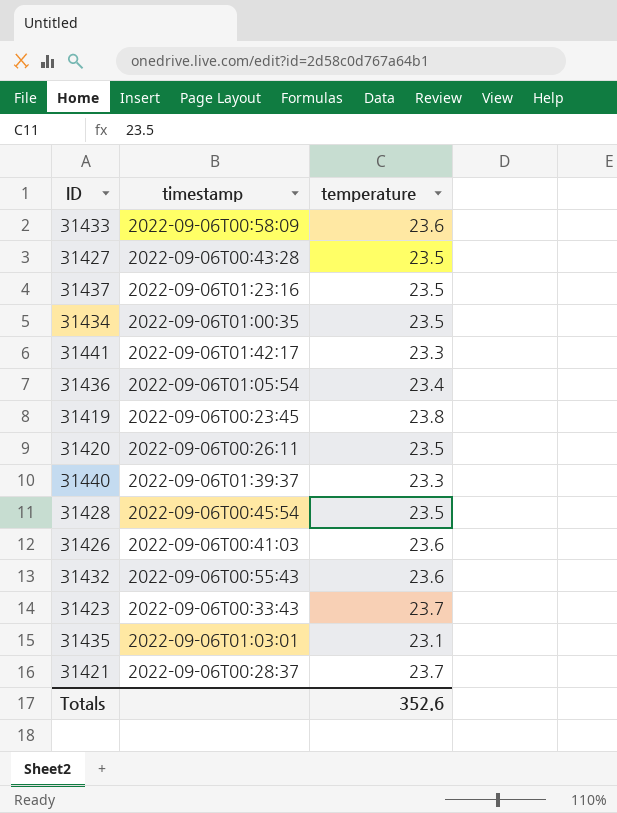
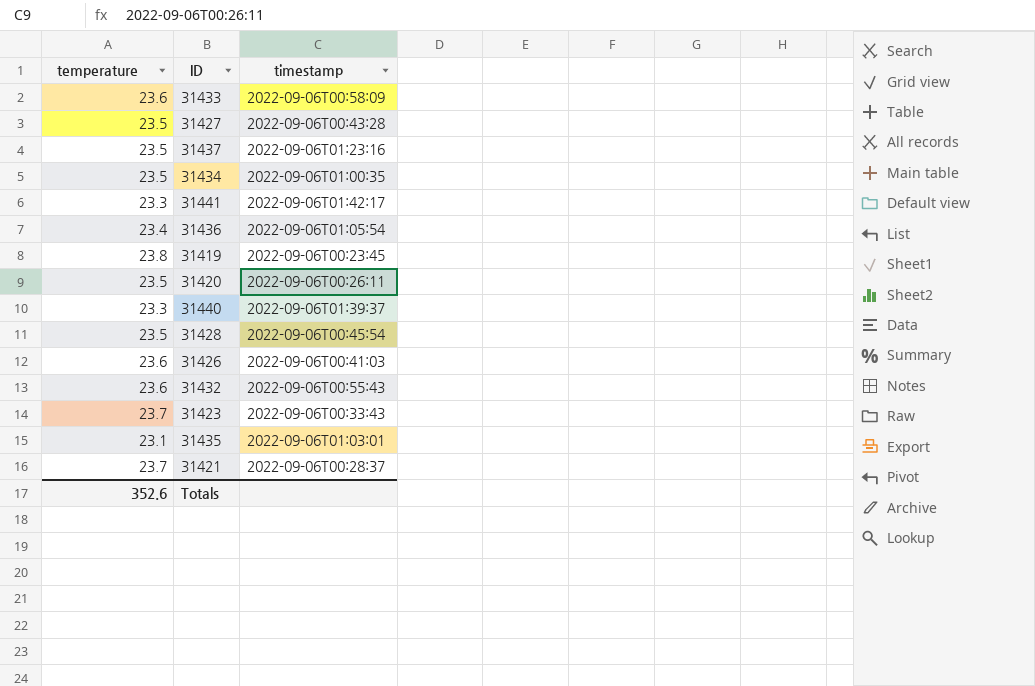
column temperature | position: 3 -> 1

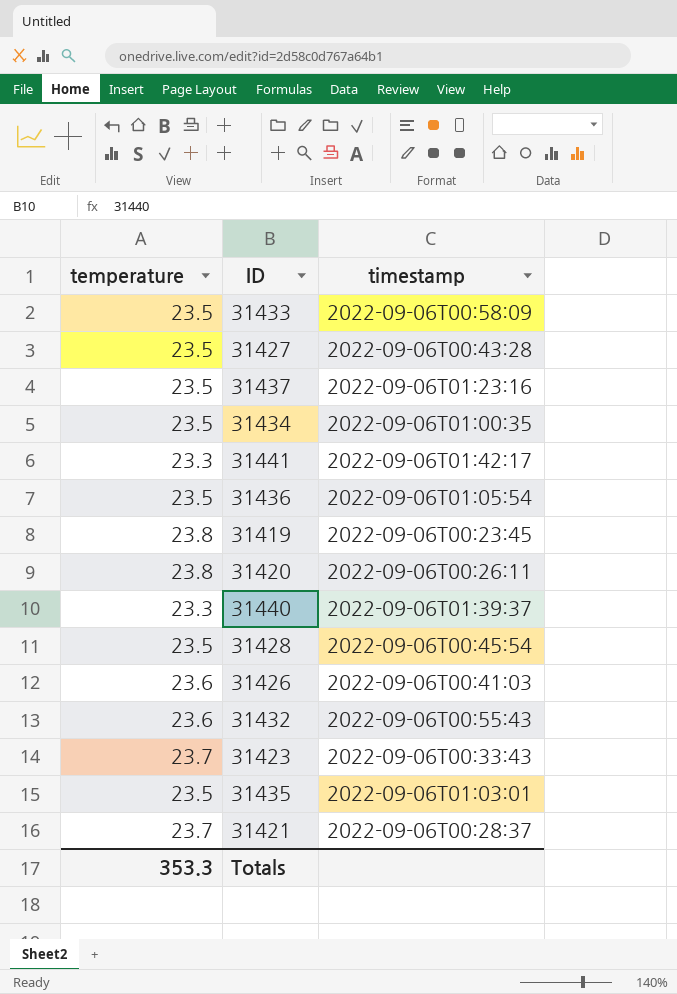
31433 | temperature: 23.6 -> 23.5
31436 | temperature: 23.4 -> 23.5
31420 | temperature: 23.5 -> 23.8
31435 | temperature: 23.1 -> 23.5
Totals | temperature: 352.6 -> 353.3

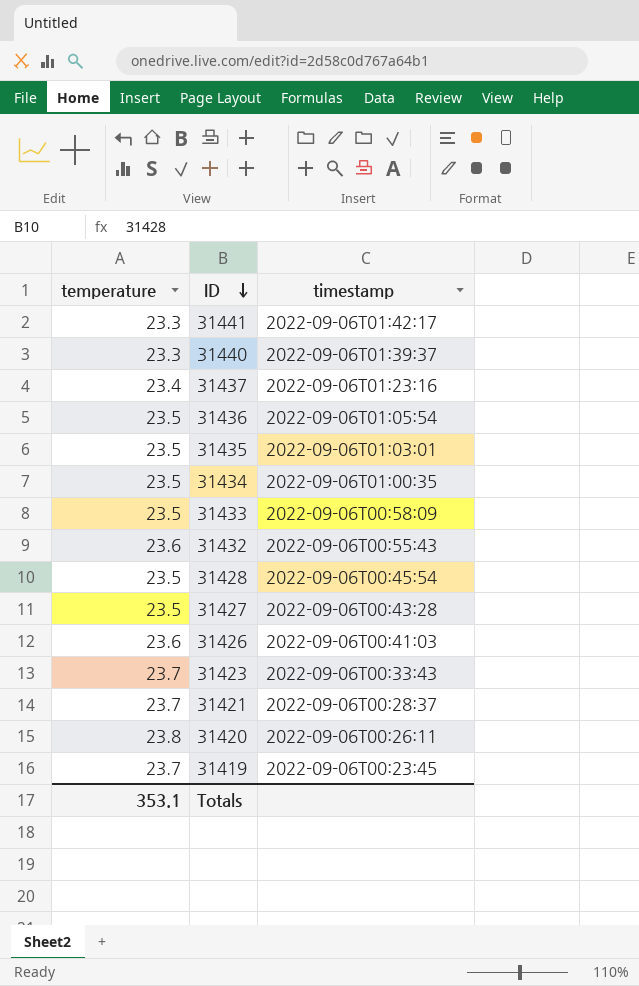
row order: none -> ID descending
31437 | temperature: 23.5 -> 23.4
31419 | temperature: 23.8 -> 23.7
Totals | temperature: 353.3 -> 353.1

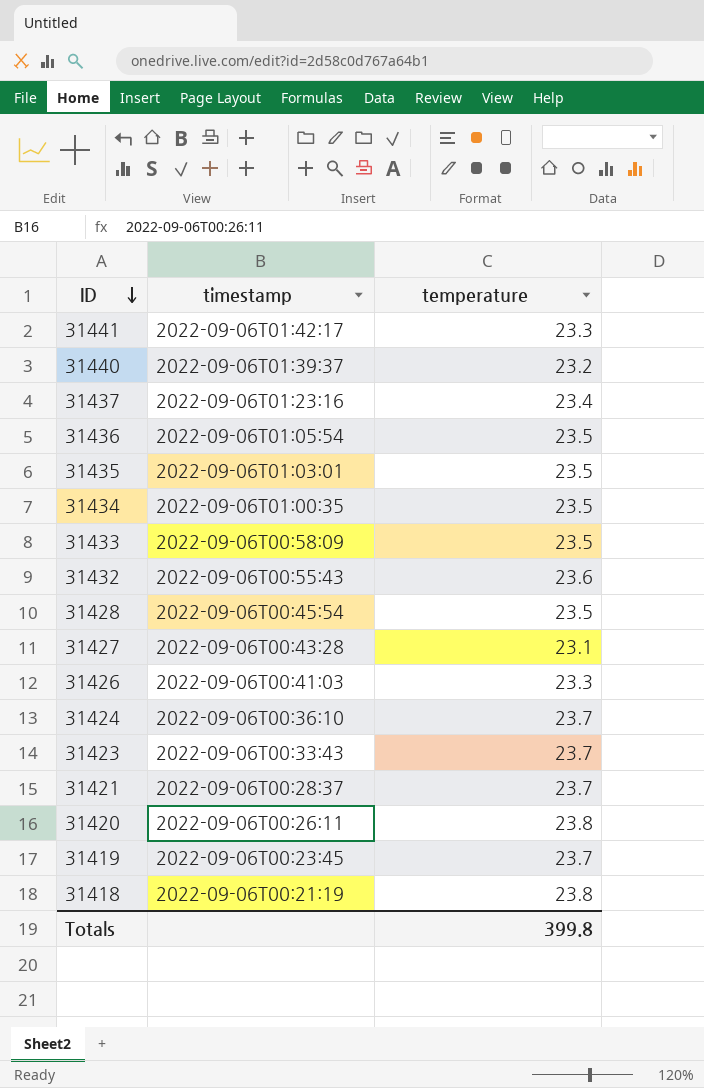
column temperature | position: 1 -> 3
31440 | temperature: 23.3 -> 23.2
31427 | temperature: 23.5 -> 23.1
31426 | temperature: 23.6 -> 23.3
row 31424: none -> 2022-09-06T00:36:10 | 23.7
row 31418: none -> 2022-09-06T00:21:19 | 23.8
Totals | temperature: 353.1 -> 399.8

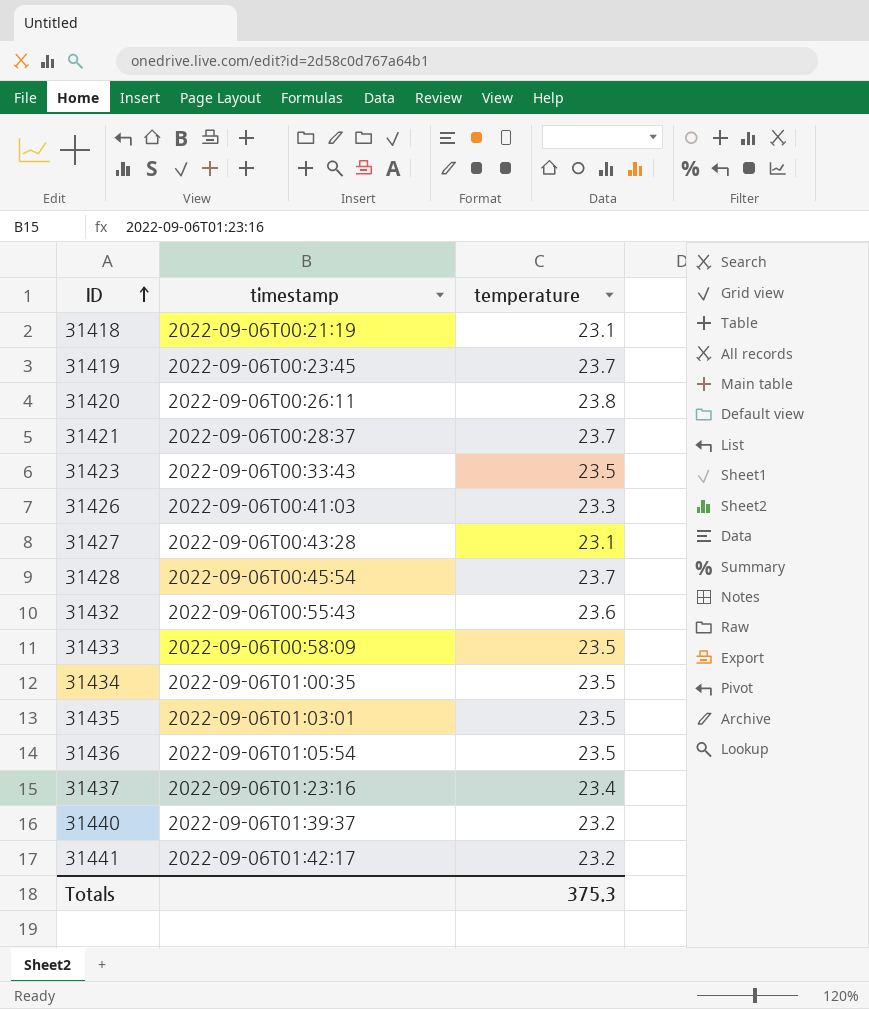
row order: ID descending -> ID ascending
row 31424: 2022-09-06T00:36:10 | 23.7 -> none
31418 | temperature: 23.8 -> 23.1
31423 | temperature: 23.7 -> 23.5
31428 | temperature: 23.5 -> 23.7
31441 | temperature: 23.3 -> 23.2
Totals | temperature: 399.8 -> 375.3

